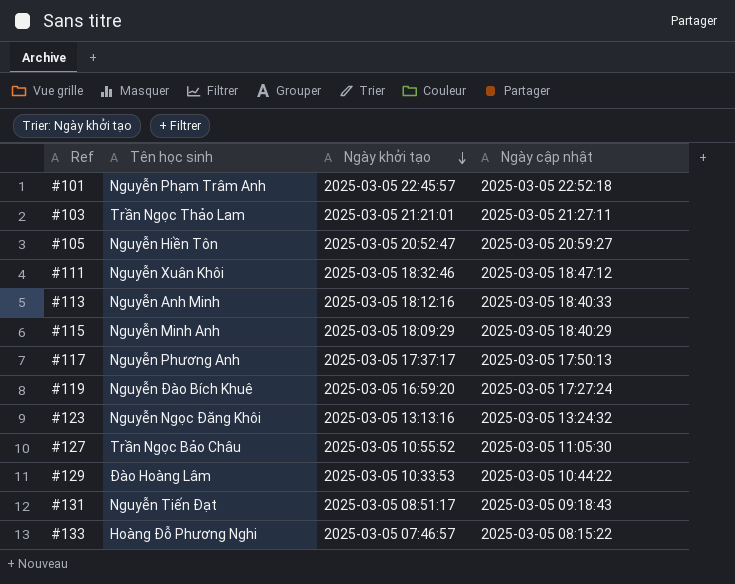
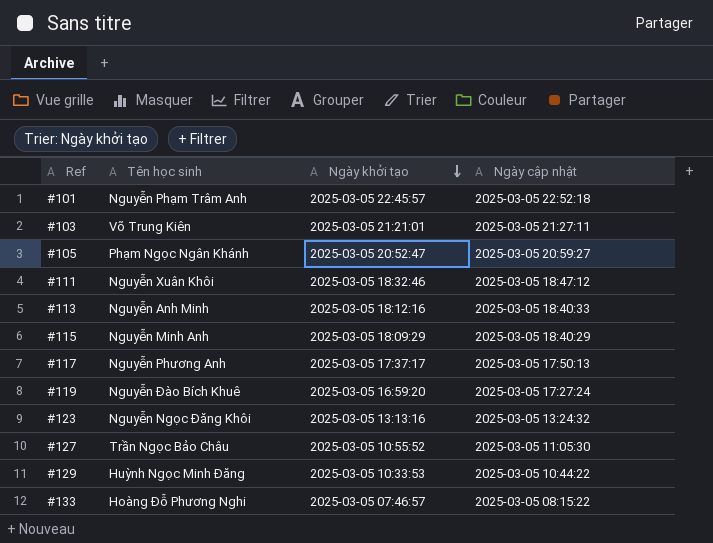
row #131: Nguyễn Tiến Đạt | 2025-03-05 08:51:17 | 2025-03-05 09:18:43 -> none
#103 | Tên học sinh: Trần Ngọc Thảo Lam -> Võ Trung Kiên
#105 | Tên học sinh: Nguyễn Hiền Tôn -> Phạm Ngọc Ngân Khánh
#129 | Tên học sinh: Đào Hoàng Lâm -> Huỳnh Ngọc Minh Đăng

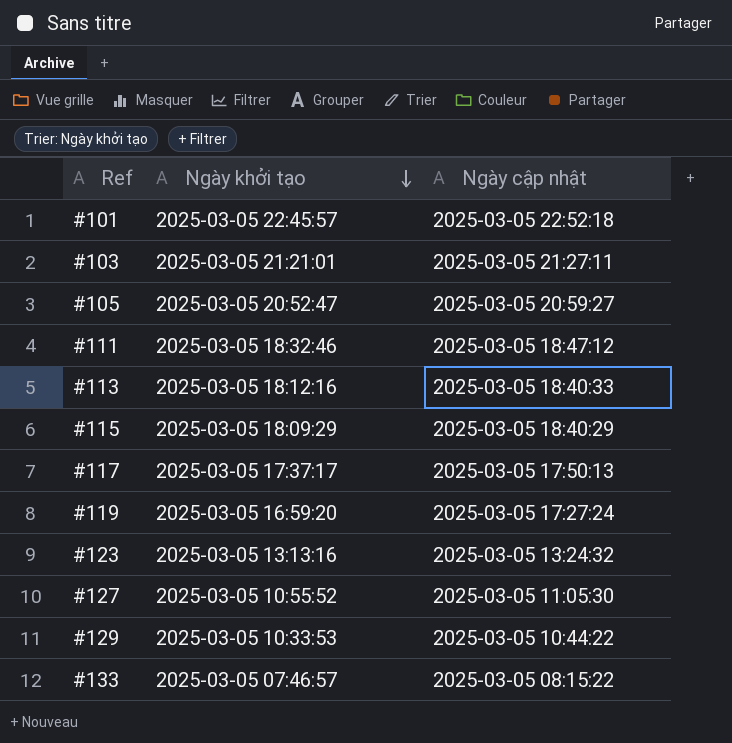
column Tên học sinh | position: 2 -> none

